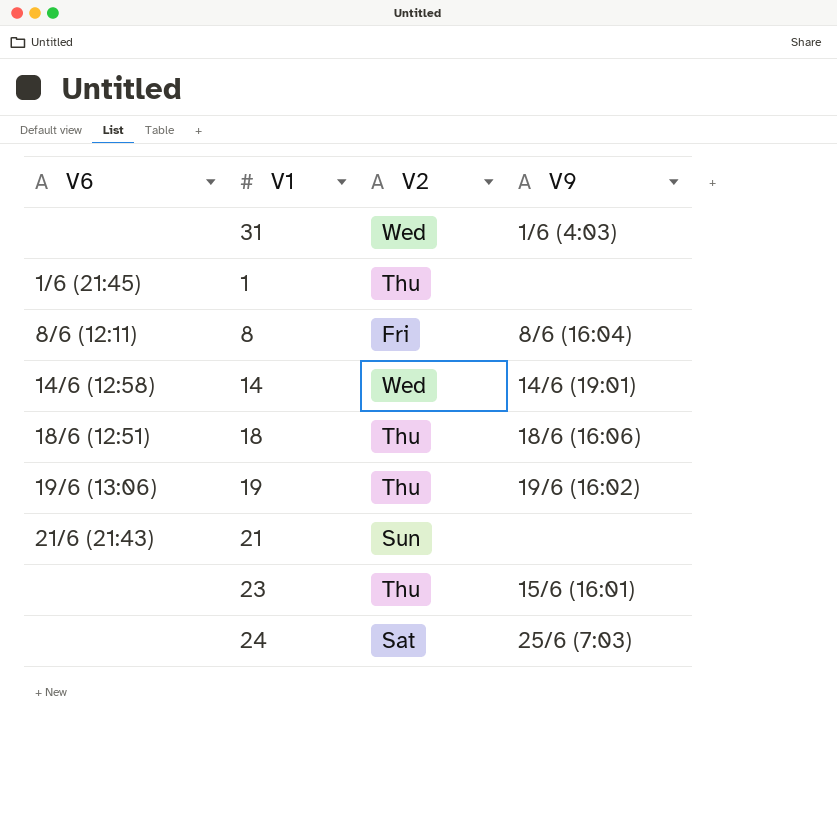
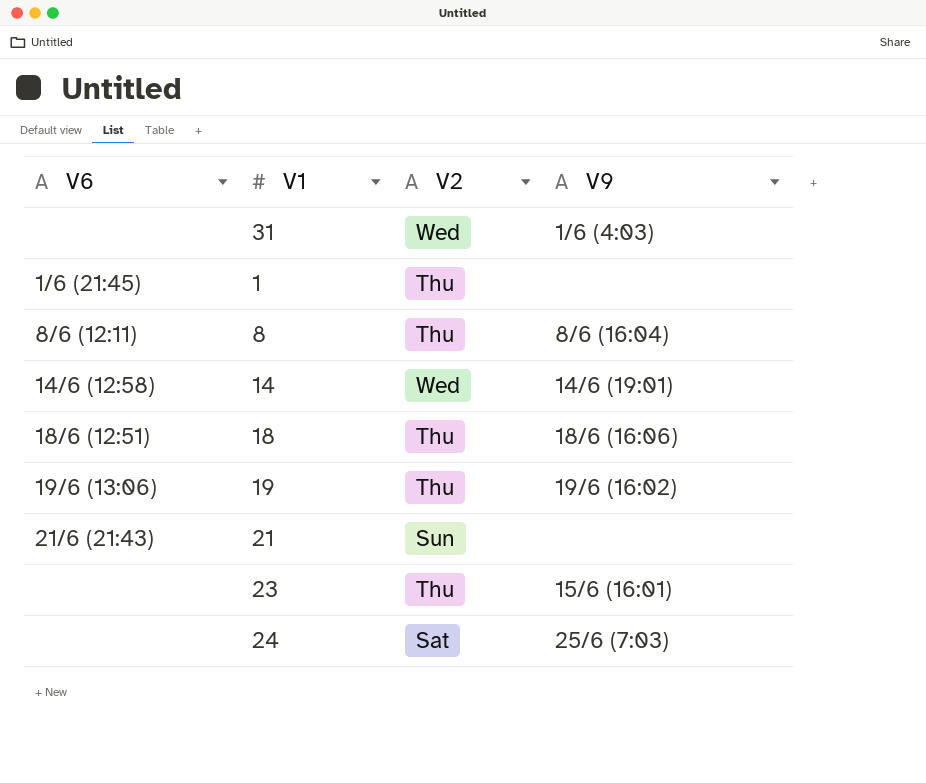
8 | V2: Fri -> Thu

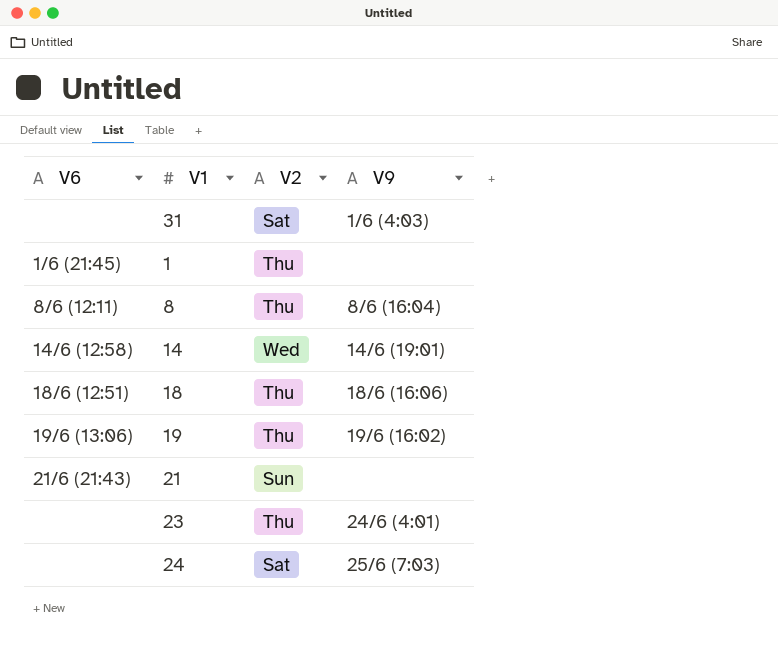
31 | V2: Wed -> Sat
23 | V9: 15/6 (16:01) -> 24/6 (4:01)

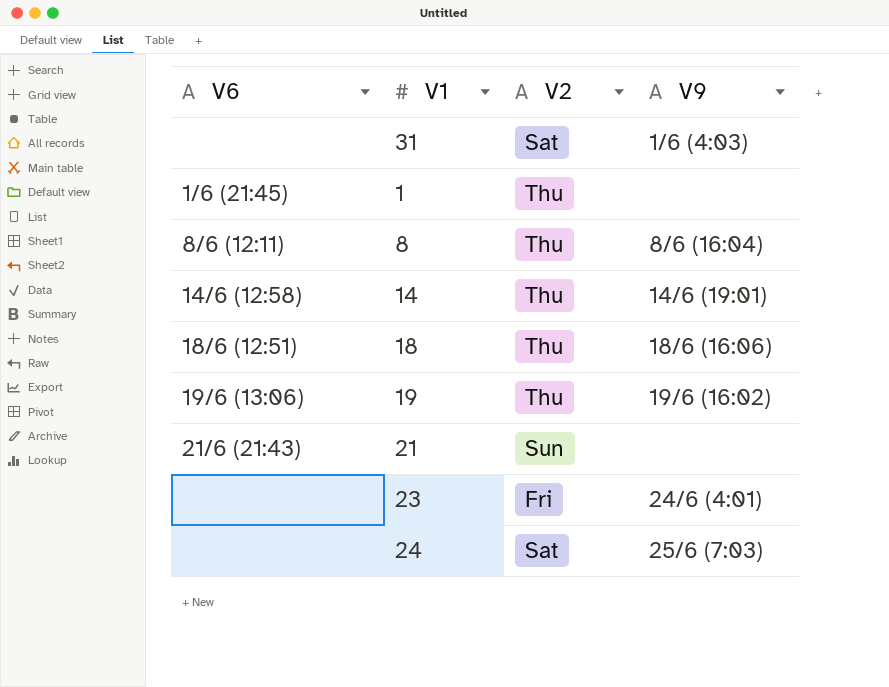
14 | V2: Wed -> Thu
23 | V2: Thu -> Fri

